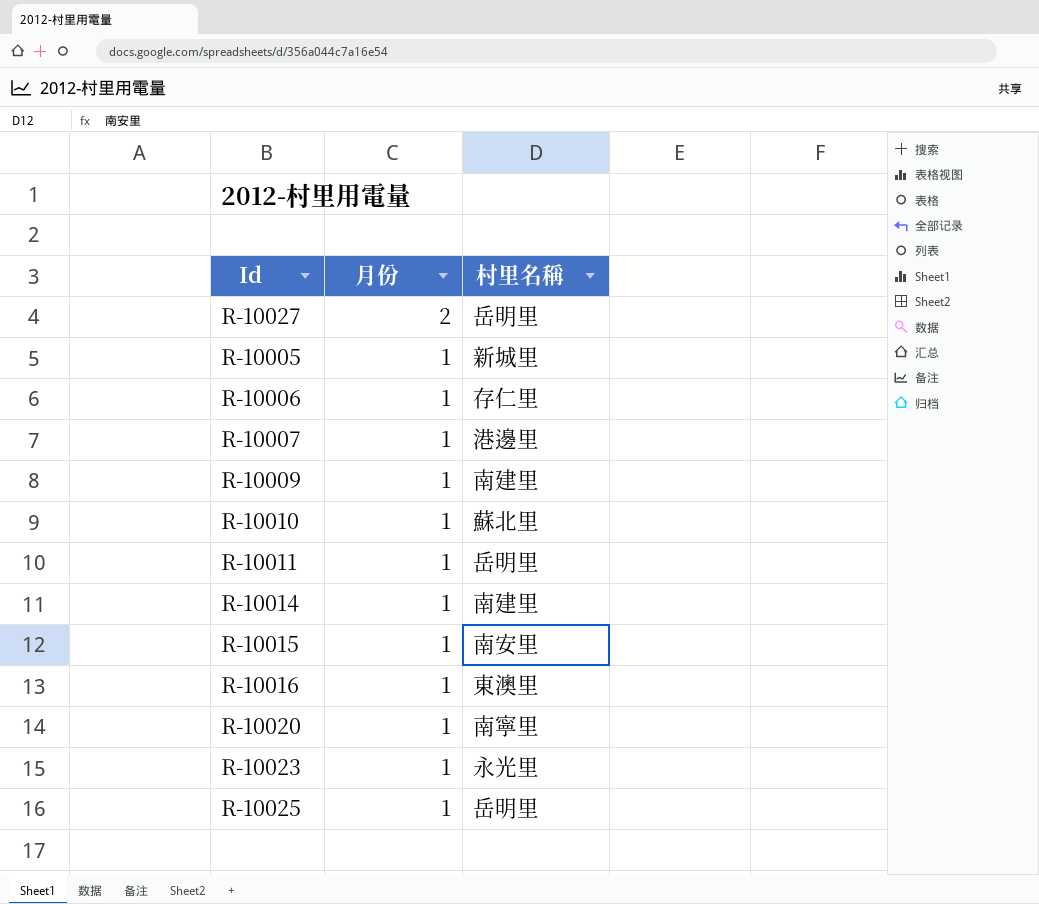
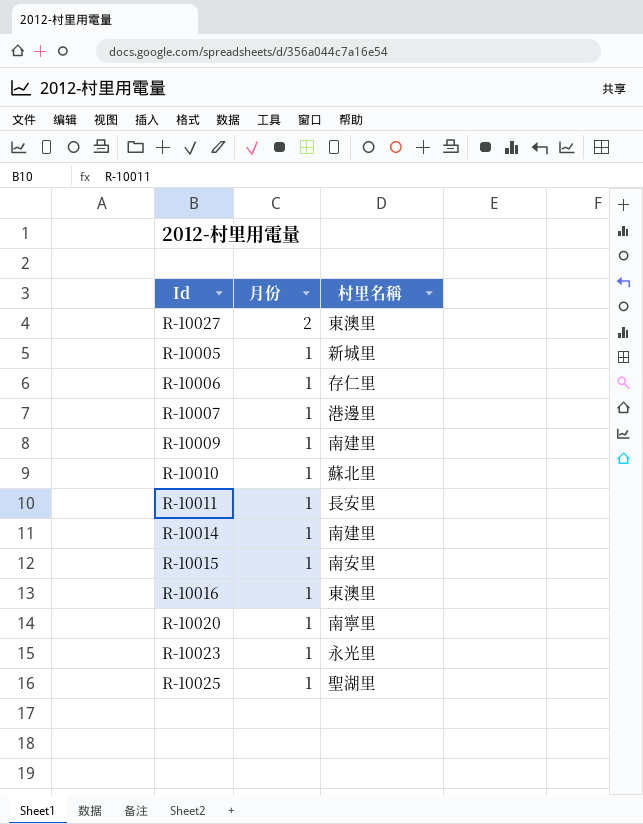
R-10027 | 村里名稱: 岳明里 -> 東澳里
R-10011 | 村里名稱: 岳明里 -> 長安里
R-10025 | 村里名稱: 岳明里 -> 聖湖里

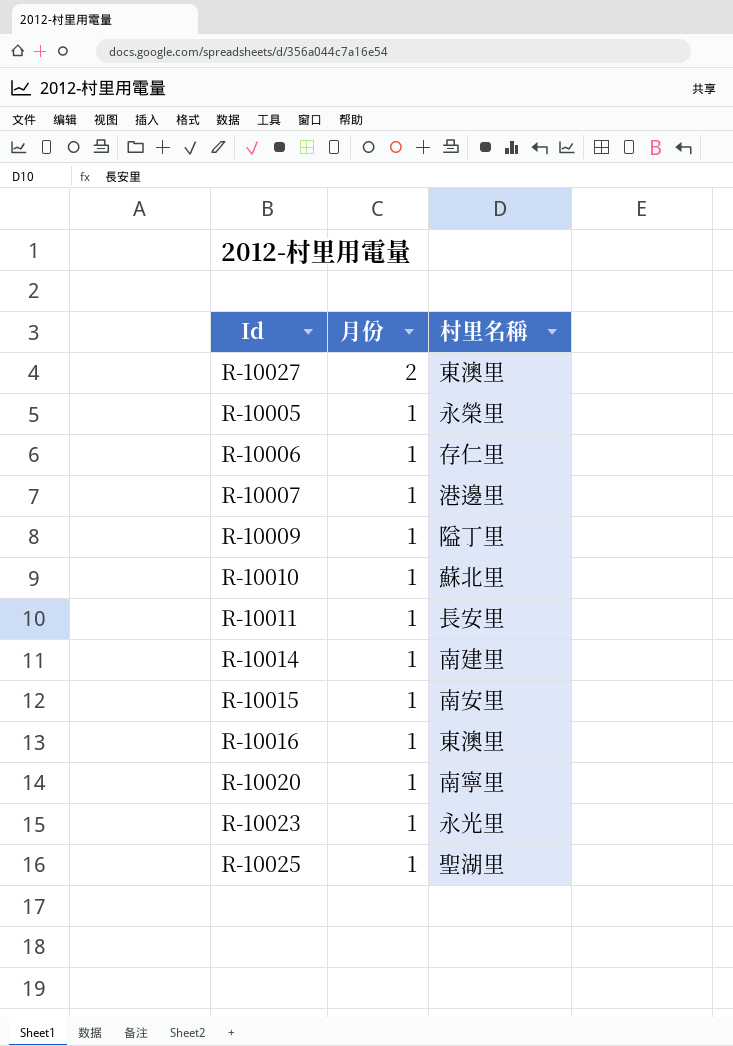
R-10005 | 村里名稱: 新城里 -> 永榮里
R-10009 | 村里名稱: 南建里 -> 隘丁里

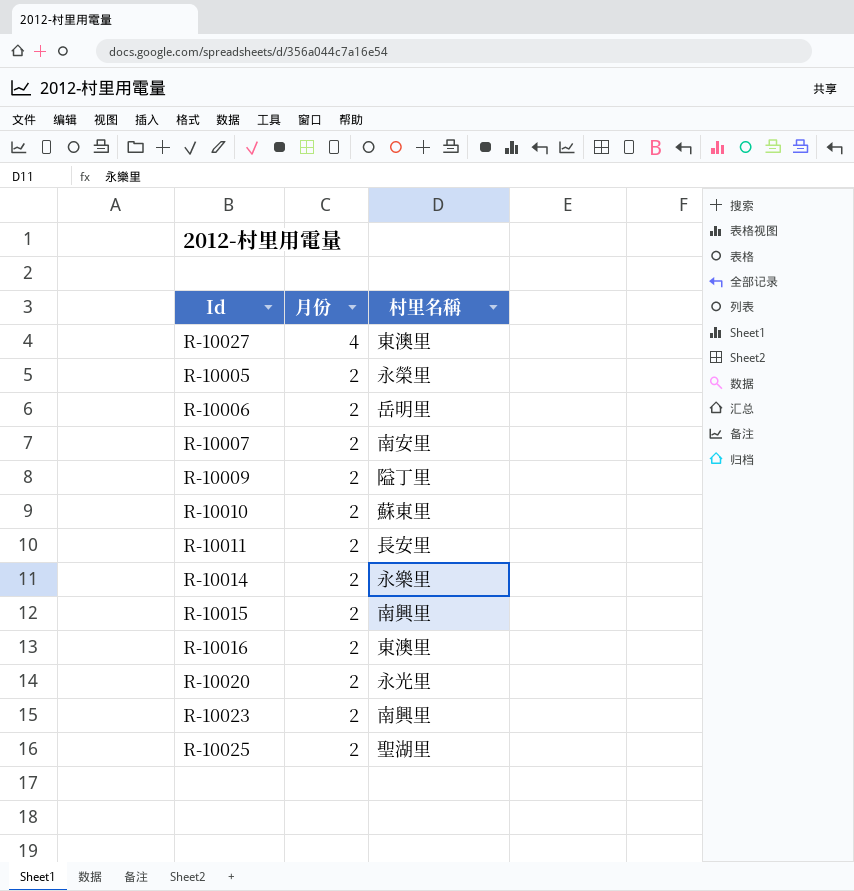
R-10027 | 月份: 2 -> 4
R-10005 | 月份: 1 -> 2
R-10006 | 月份: 1 -> 2
R-10006 | 村里名稱: 存仁里 -> 岳明里
R-10007 | 月份: 1 -> 2
R-10007 | 村里名稱: 港邊里 -> 南安里
R-10009 | 月份: 1 -> 2
R-10010 | 月份: 1 -> 2
R-10010 | 村里名稱: 蘇北里 -> 蘇東里
R-10011 | 月份: 1 -> 2
R-10014 | 月份: 1 -> 2
R-10014 | 村里名稱: 南建里 -> 永樂里
R-10015 | 月份: 1 -> 2
R-10015 | 村里名稱: 南安里 -> 南興里
R-10016 | 月份: 1 -> 2
R-10020 | 月份: 1 -> 2
R-10020 | 村里名稱: 南寧里 -> 永光里
R-10023 | 月份: 1 -> 2
R-10023 | 村里名稱: 永光里 -> 南興里
R-10025 | 月份: 1 -> 2

